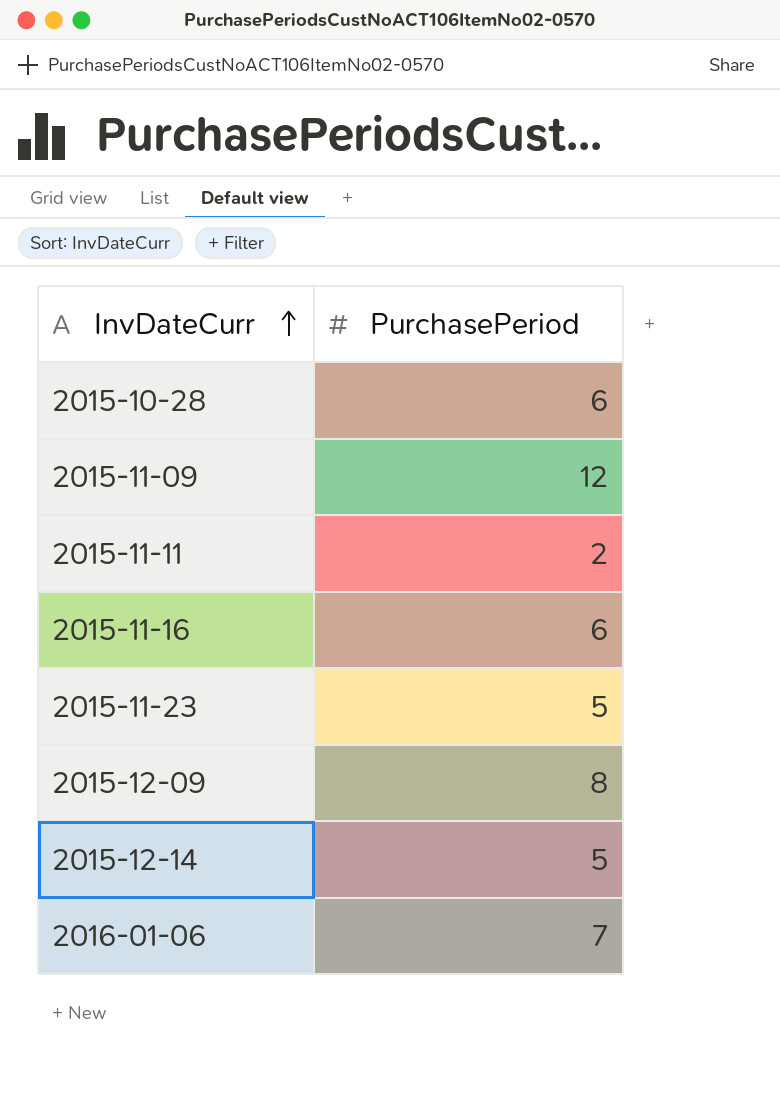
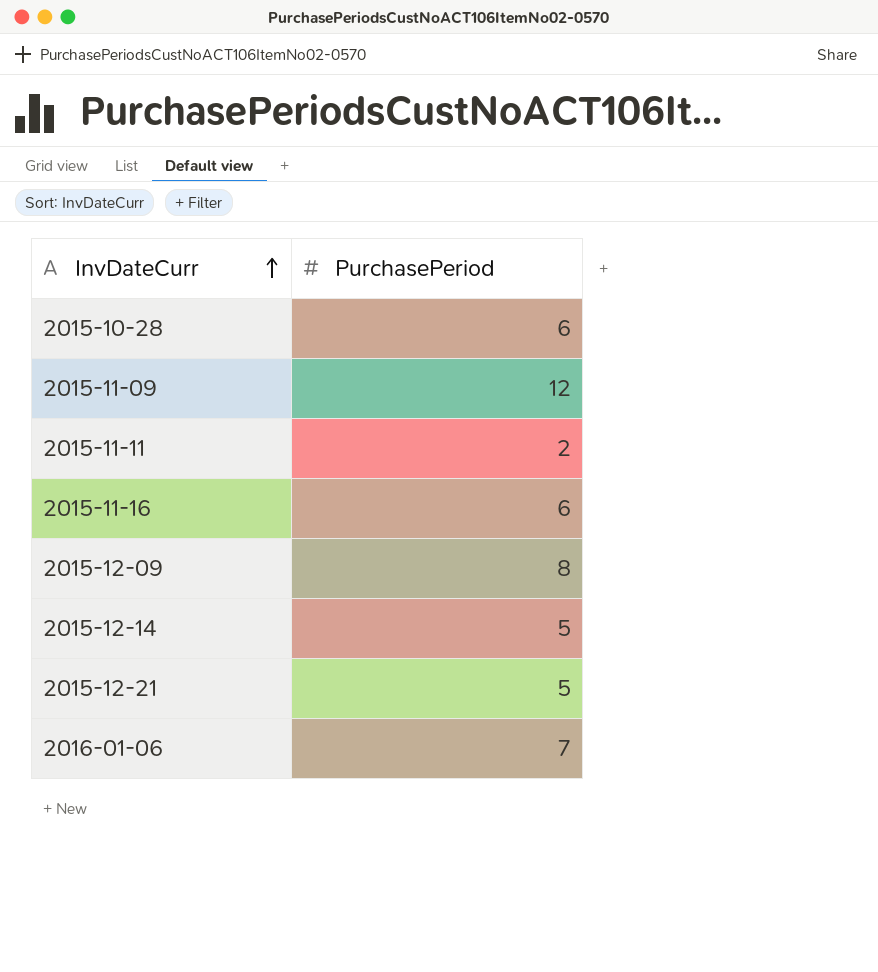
row 2015-11-23: 5 -> none
row 2015-12-21: none -> 5

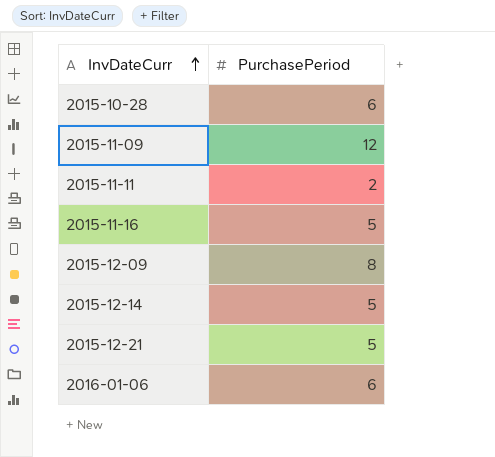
2015-11-16 | PurchasePeriod: 6 -> 5
2016-01-06 | PurchasePeriod: 7 -> 6

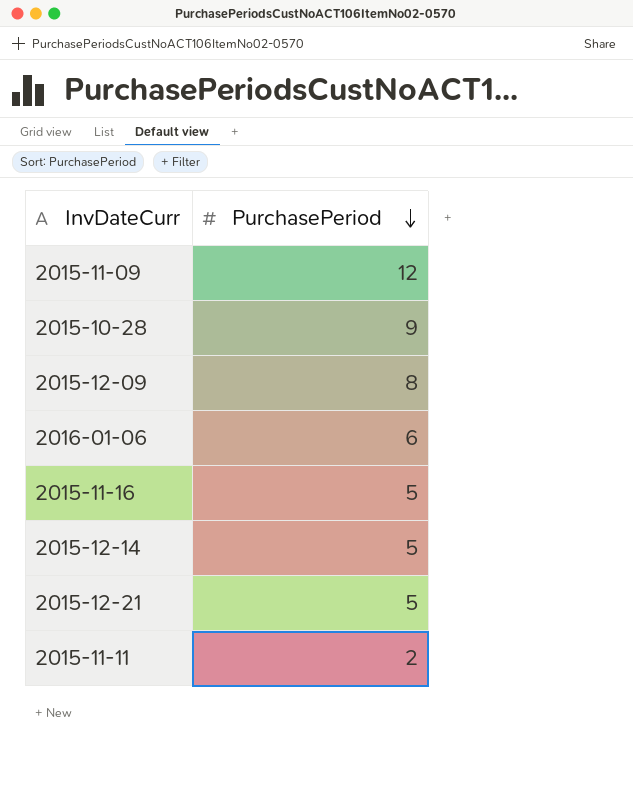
row order: InvDateCurr ascending -> PurchasePeriod descending
2015-10-28 | PurchasePeriod: 6 -> 9

